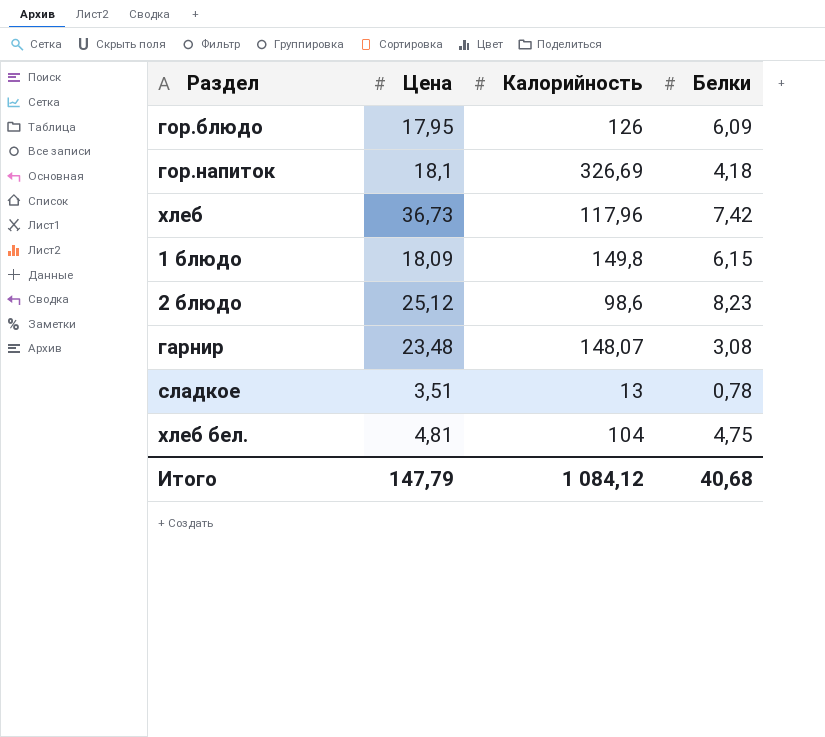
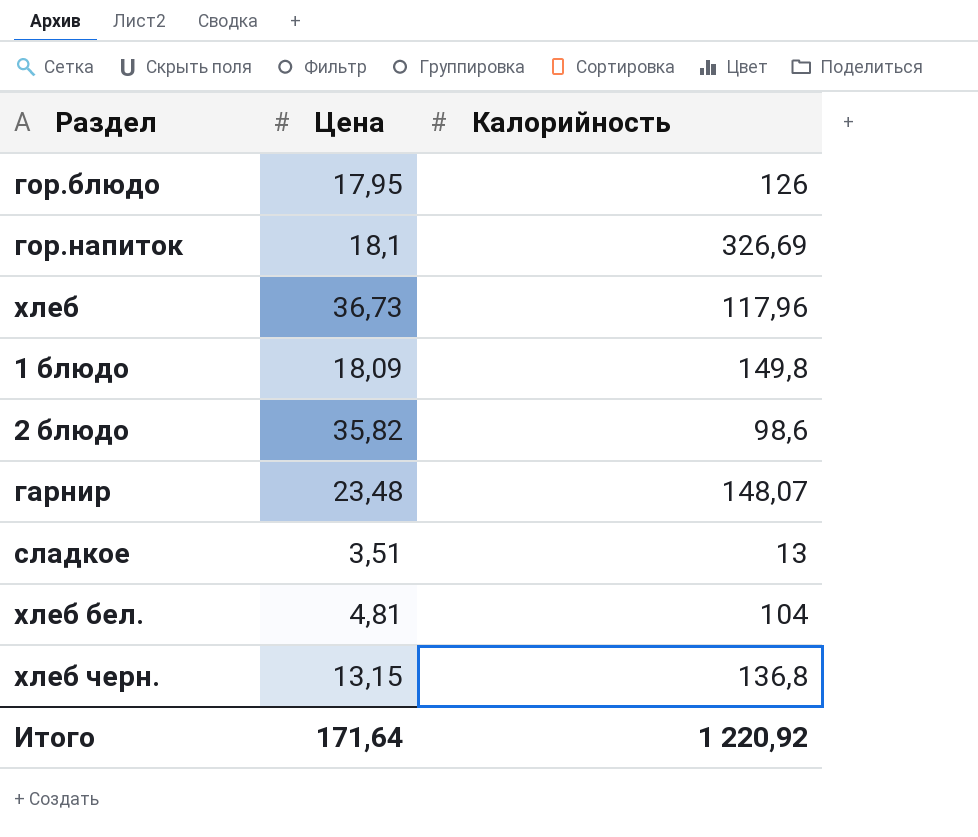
column Белки | position: 4 -> none
2 блюдо | Цена: 25,12 -> 35,82
row хлеб черн.: none -> 13,15 | 136,8
Итого | Цена: 147,79 -> 171,64
Итого | Калорийность: 1 084,12 -> 1 220,92

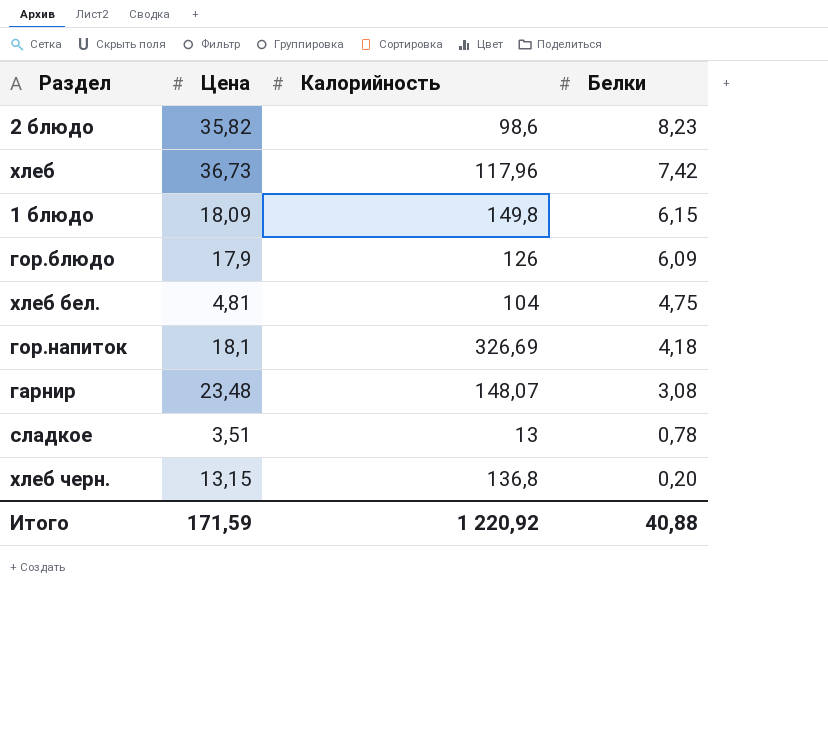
row order: none -> Белки descending
column Белки | position: none -> 4
гор.блюдо | Цена: 17,95 -> 17,9
Итого | Цена: 171,64 -> 171,59

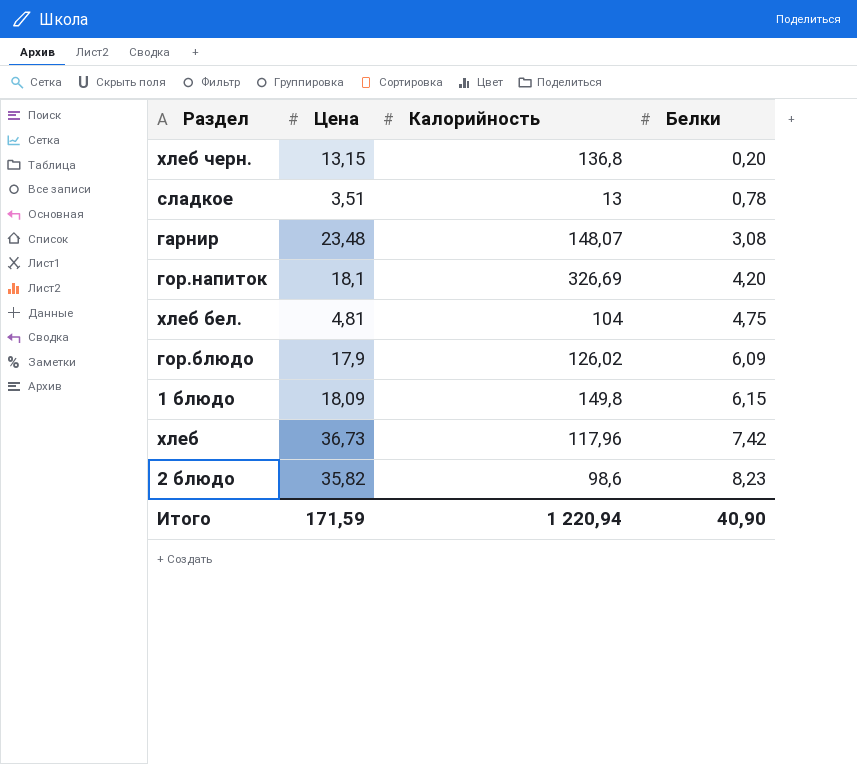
row order: Белки descending -> Белки ascending
гор.напиток | Белки: 4,18 -> 4,20
гор.блюдо | Калорийность: 126 -> 126,02
Итого | Калорийность: 1 220,92 -> 1 220,94
Итого | Белки: 40,88 -> 40,90

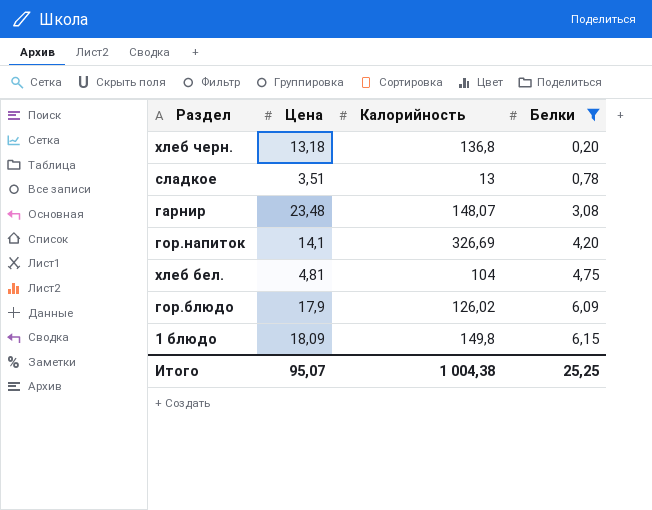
filter: none -> Белки <= 6,15
хлеб черн. | Цена: 13,15 -> 13,18
гор.напиток | Цена: 18,1 -> 14,1
Итого | Цена: 171,59 -> 95,07
Итого | Калорийность: 1 220,94 -> 1 004,38
Итого | Белки: 40,90 -> 25,25

